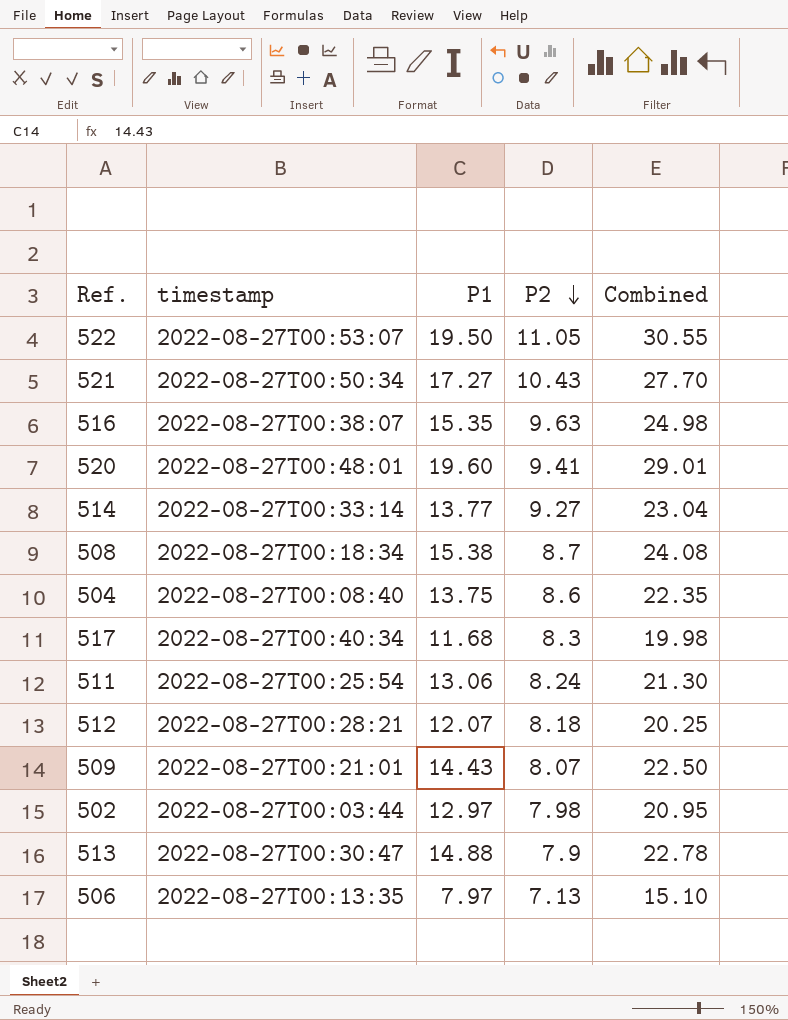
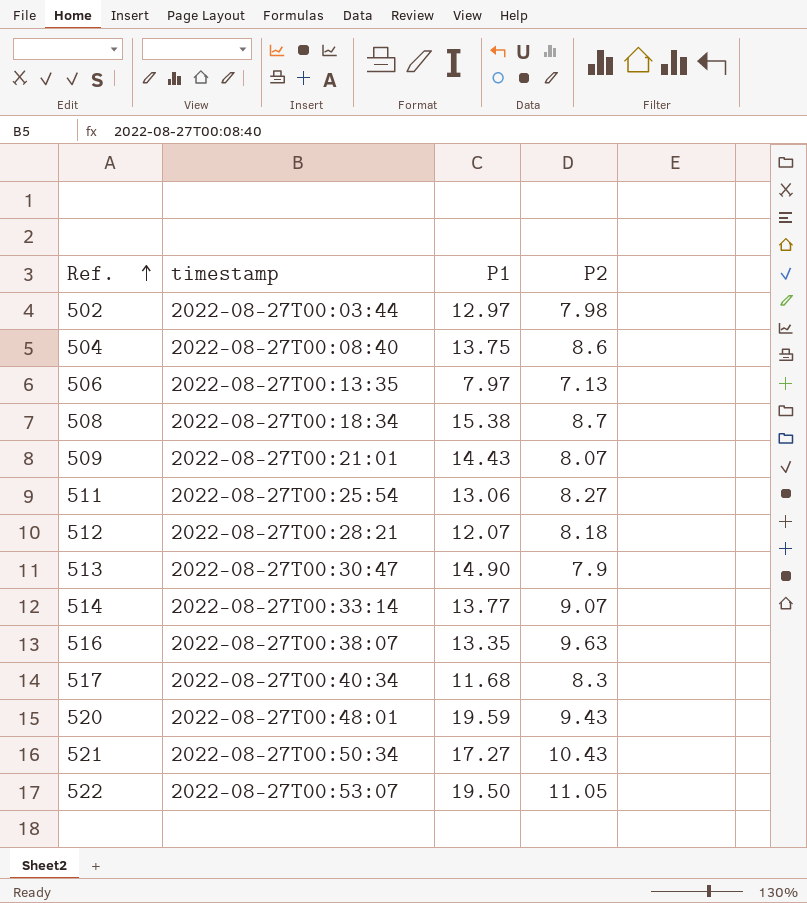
row order: P2 descending -> Ref. ascending
column Combined | formula: [P1] + [P2] -> none
511 | P2: 8.24 -> 8.27
513 | P1: 14.88 -> 14.90
514 | P2: 9.27 -> 9.07
516 | P1: 15.35 -> 13.35
520 | P1: 19.60 -> 19.59
520 | P2: 9.41 -> 9.43

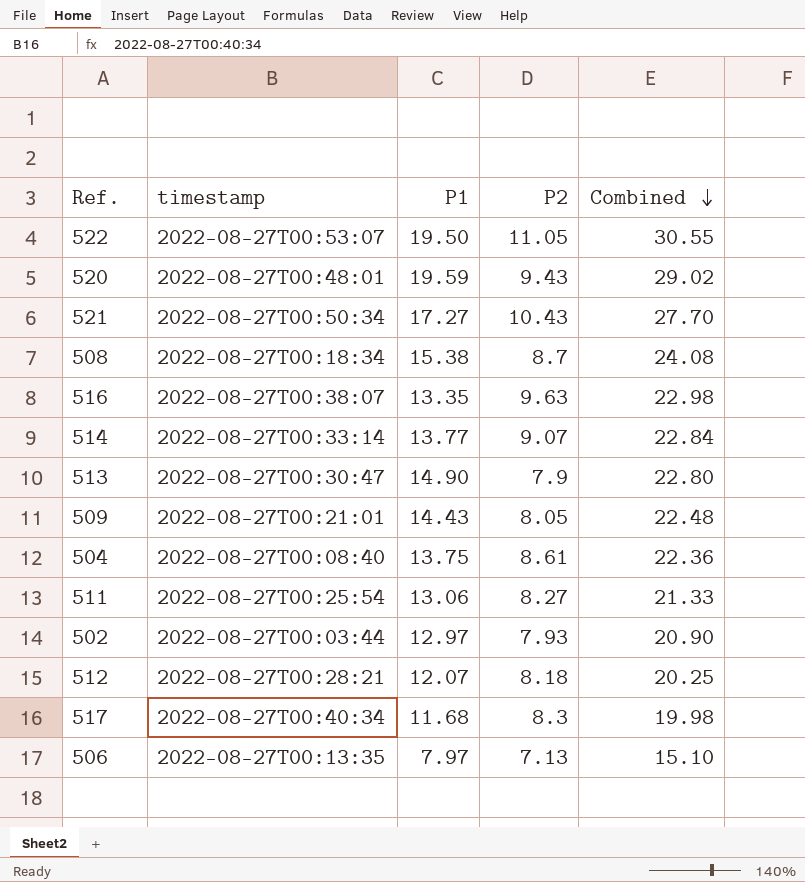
row order: Ref. ascending -> Combined descending
column Combined | formula: none -> [P1] + [P2]
509 | P2: 8.07 -> 8.05
504 | P2: 8.6 -> 8.61
502 | P2: 7.98 -> 7.93

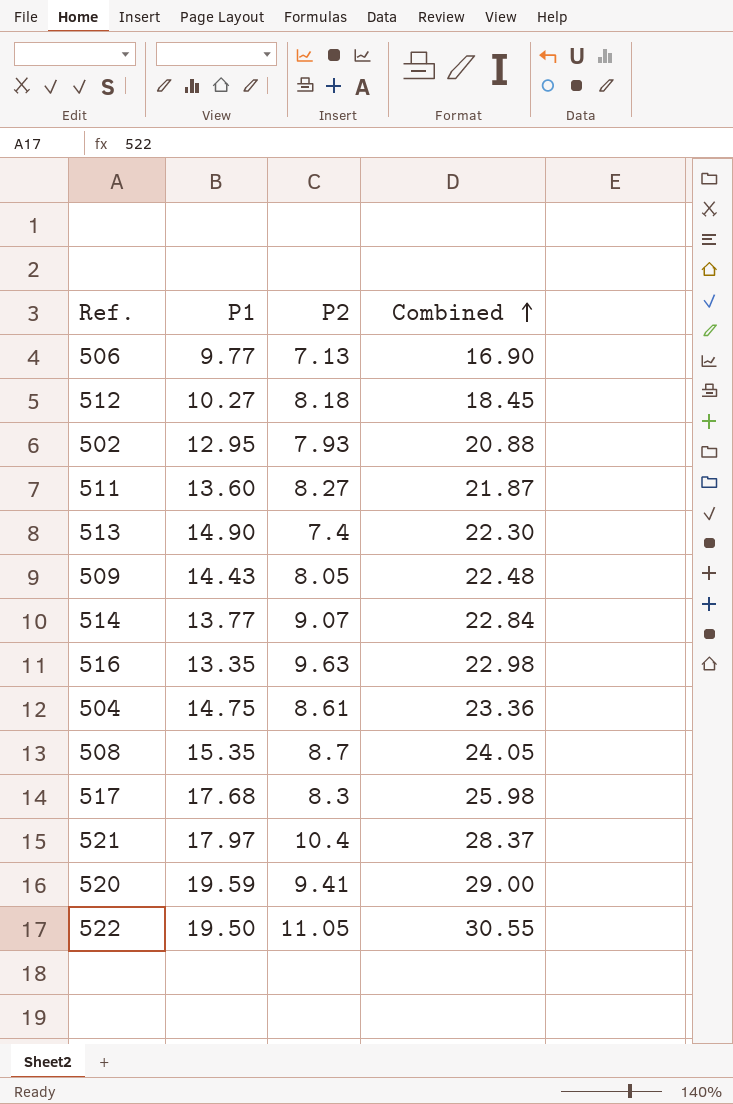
row order: Combined descending -> Combined ascending
column timestamp | position: 2 -> none
506 | P1: 7.97 -> 9.77
506 | Combined: 15.10 -> 16.90
512 | P1: 12.07 -> 10.27
512 | Combined: 20.25 -> 18.45
502 | P1: 12.97 -> 12.95
502 | Combined: 20.90 -> 20.88
511 | P1: 13.06 -> 13.60
511 | Combined: 21.33 -> 21.87
513 | P2: 7.9 -> 7.4
513 | Combined: 22.80 -> 22.30
504 | P1: 13.75 -> 14.75
504 | Combined: 22.36 -> 23.36
508 | P1: 15.38 -> 15.35
508 | Combined: 24.08 -> 24.05
517 | P1: 11.68 -> 17.68
517 | Combined: 19.98 -> 25.98
521 | P1: 17.27 -> 17.97
521 | P2: 10.43 -> 10.4
521 | Combined: 27.70 -> 28.37
520 | P2: 9.43 -> 9.41
520 | Combined: 29.02 -> 29.00

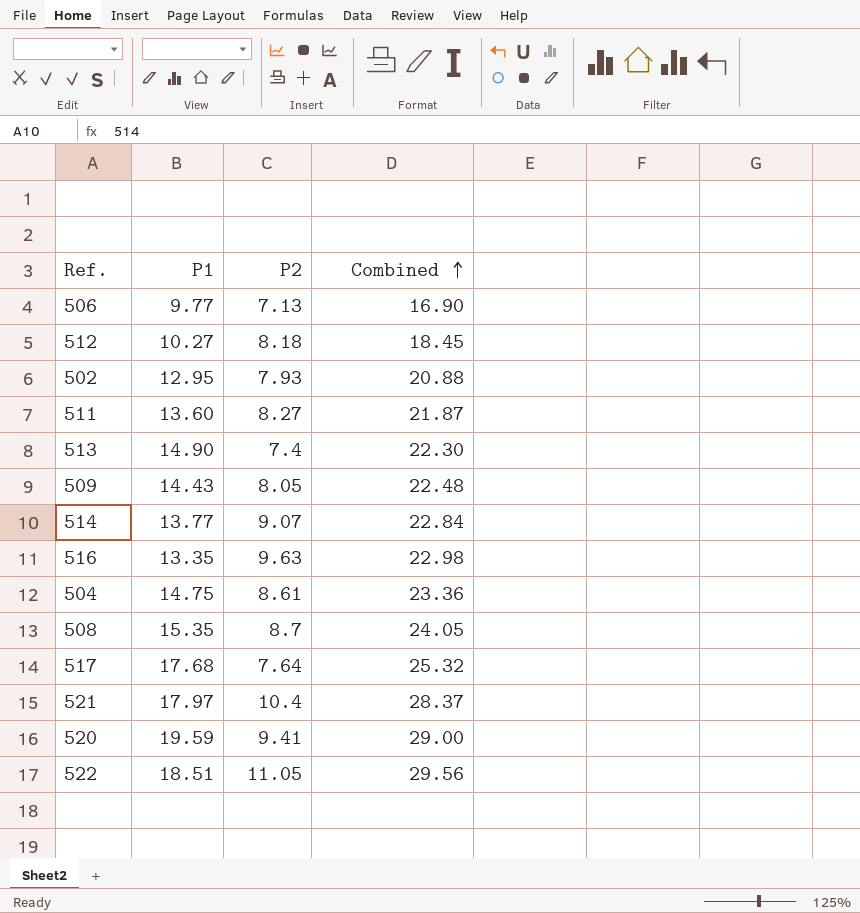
517 | P2: 8.3 -> 7.64
517 | Combined: 25.98 -> 25.32
522 | P1: 19.50 -> 18.51
522 | Combined: 30.55 -> 29.56

